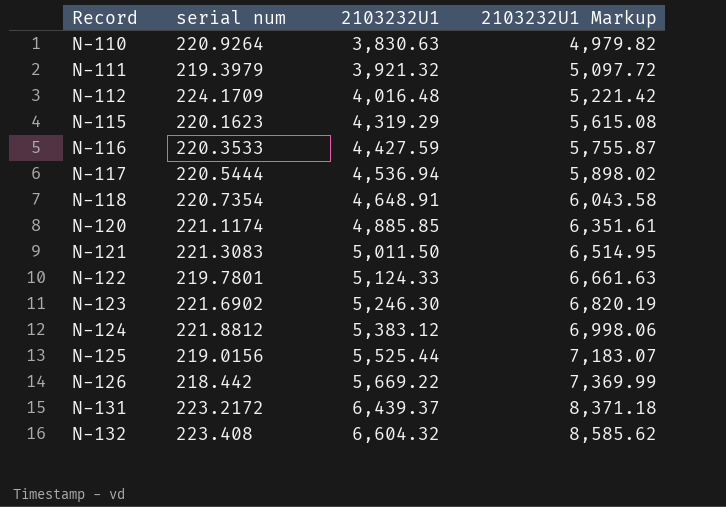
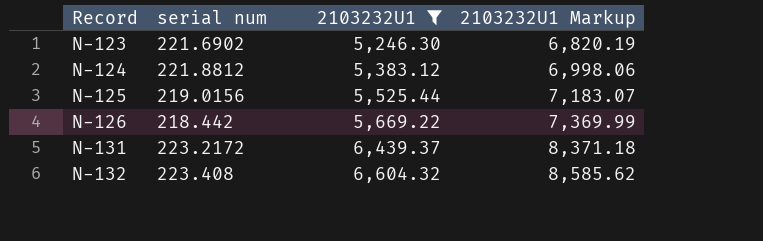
filter: none -> 2103232U1 >= 5,246.30

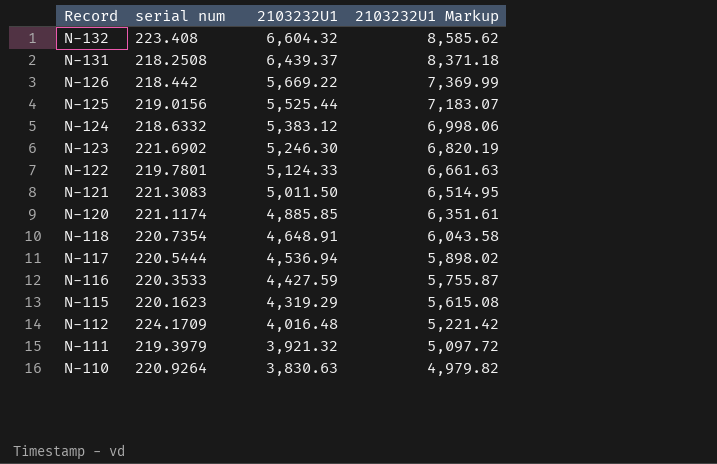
filter: 2103232U1 >= 5,246.30 -> none
row order: Record ascending -> Record descending
N-131 | serial num: 223.2172 -> 218.2508
N-124 | serial num: 221.8812 -> 218.6332

